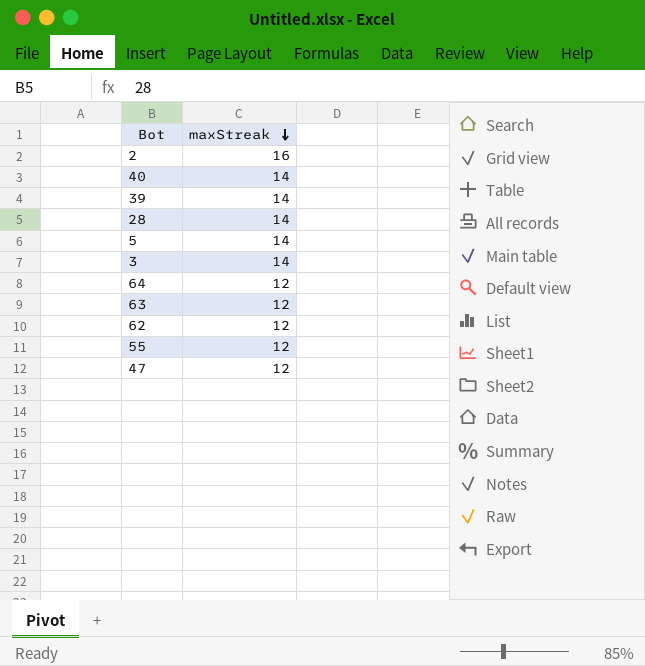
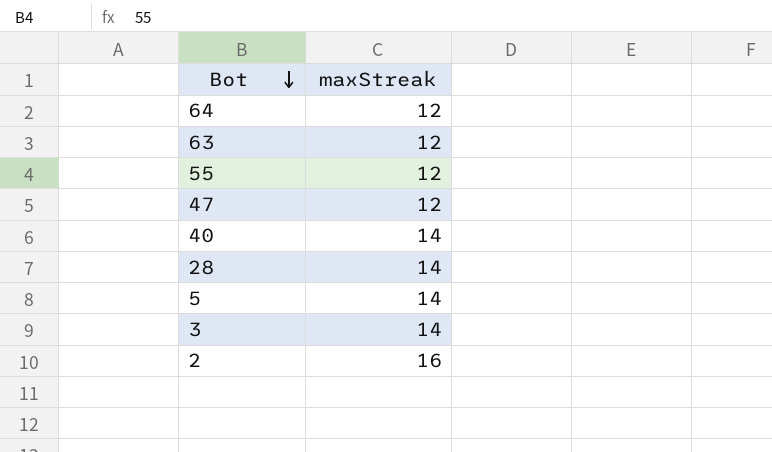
row order: maxStreak descending -> Bot descending
row 39: 14 -> none
row 62: 12 -> none

